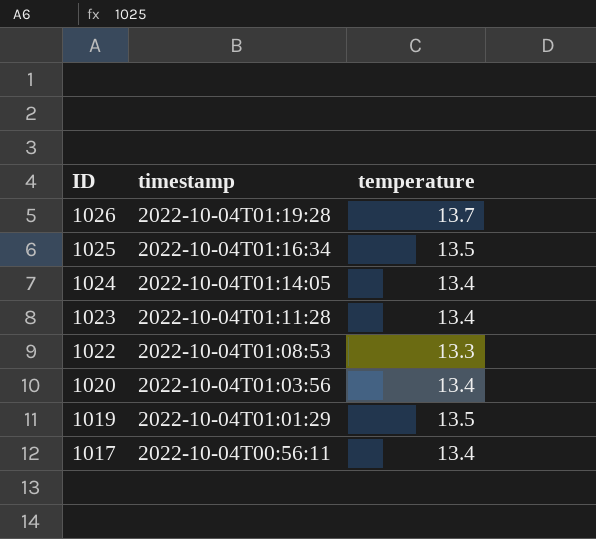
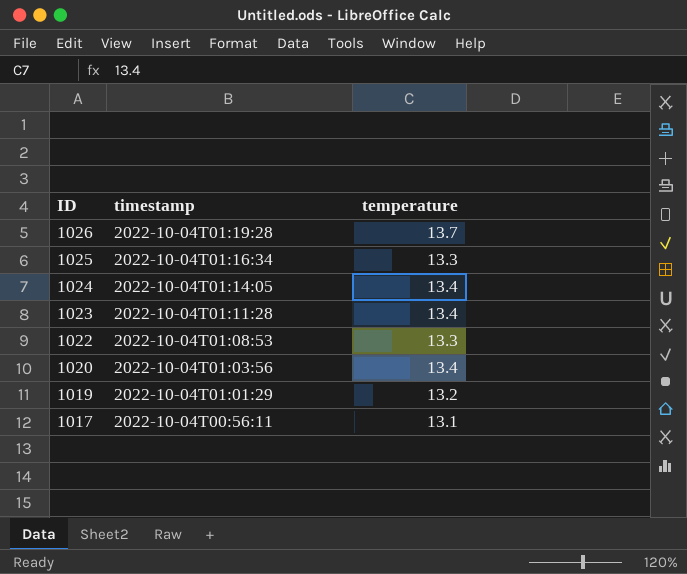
1025 | temperature: 13.5 -> 13.3
1019 | temperature: 13.5 -> 13.2
1017 | temperature: 13.4 -> 13.1

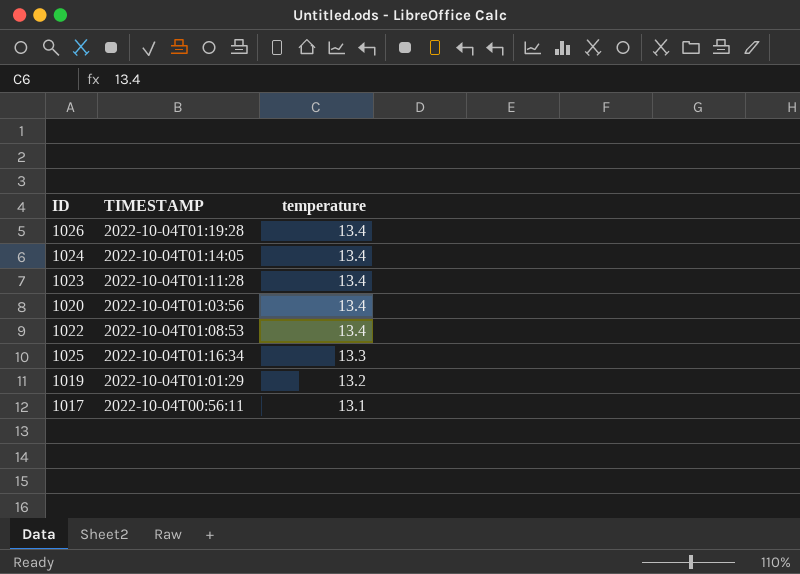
row order: ID descending -> temperature descending
column name: timestamp -> TIMESTAMP
1026 | temperature: 13.7 -> 13.4
1022 | temperature: 13.3 -> 13.4

